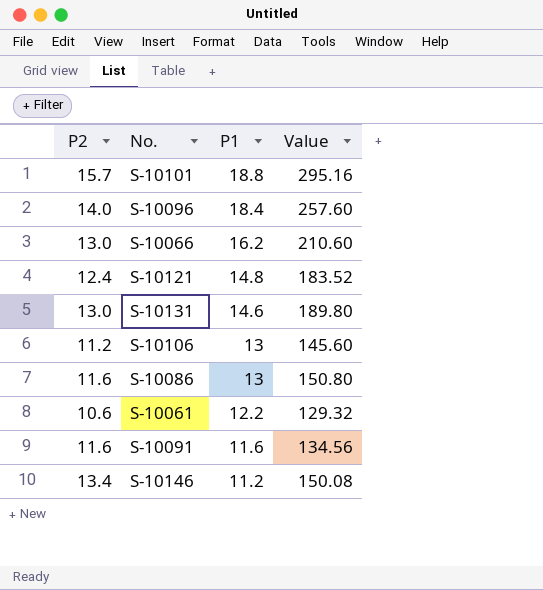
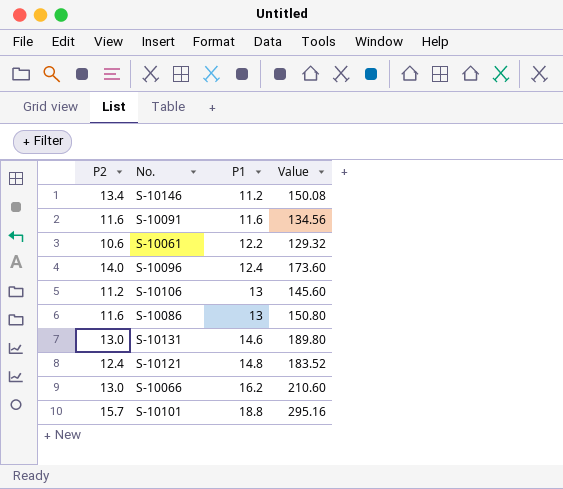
row order: P1 descending -> P1 ascending
S-10096 | P1: 18.4 -> 12.4
S-10096 | Value: 257.60 -> 173.60

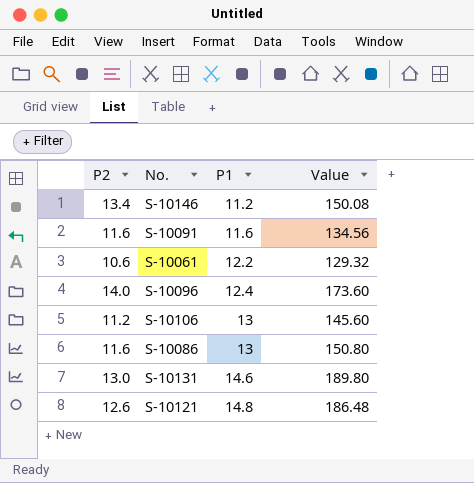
row S-10066: 13.0 | 16.2 | 210.60 -> none
row S-10101: 15.7 | 18.8 | 295.16 -> none
S-10121 | P2: 12.4 -> 12.6
S-10121 | Value: 183.52 -> 186.48

